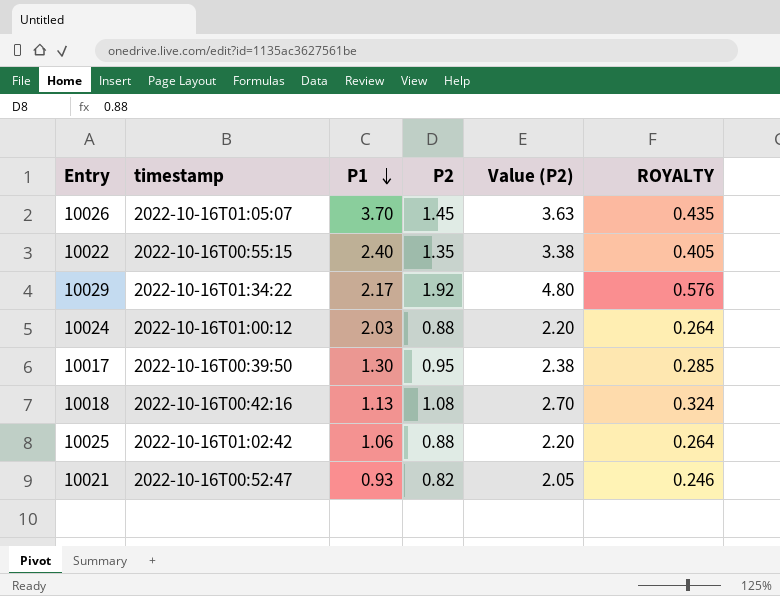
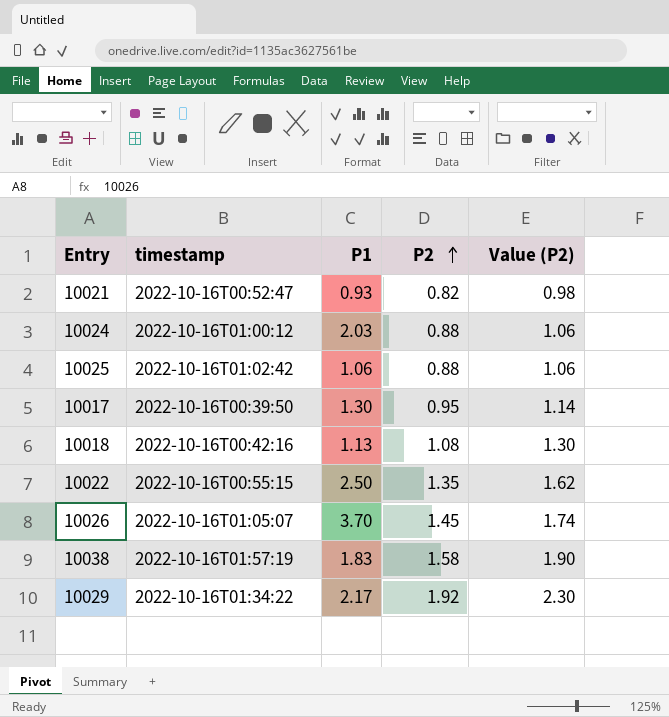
row order: P1 descending -> P2 ascending
column ROYALTY | formula: [P2] * 0.3 -> none
column Value (P2) | formula: [P2] * 2.5 -> [P2] * 1.2
10022 | P1: 2.40 -> 2.50
row 10038: none -> 2022-10-16T01:57:19 | 1.83 | 1.58 | 1.90

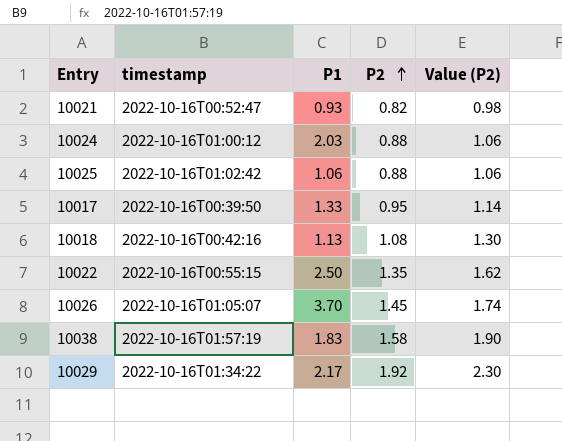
10017 | P1: 1.30 -> 1.33

